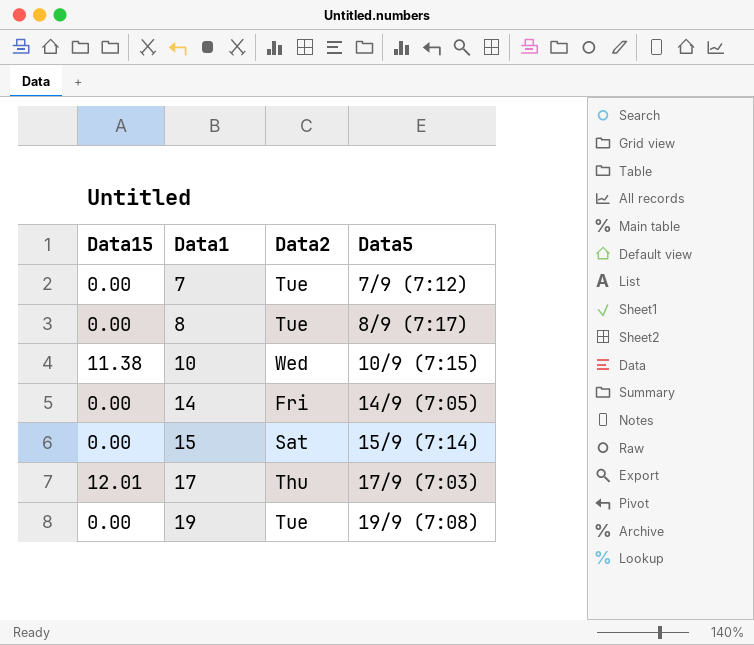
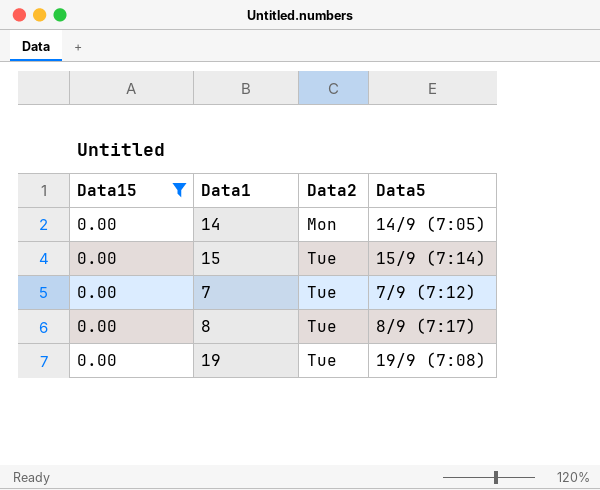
filter: none -> Data15 = 0.00
row order: Data1 ascending -> Data2 ascending
14 | Data2: Fri -> Mon
15 | Data2: Sat -> Tue

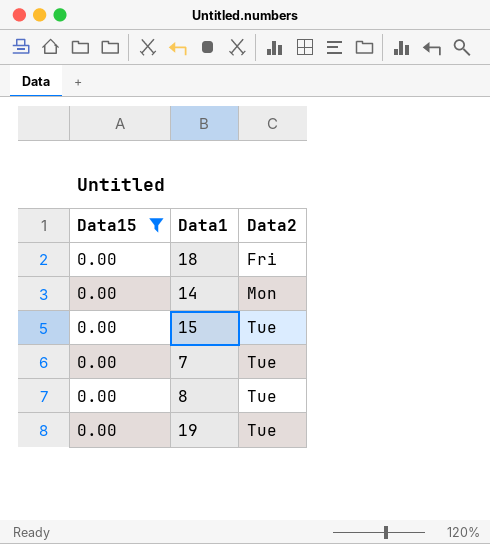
column Data5 | position: 4 -> none
row 18: none -> 0.00 | Fri

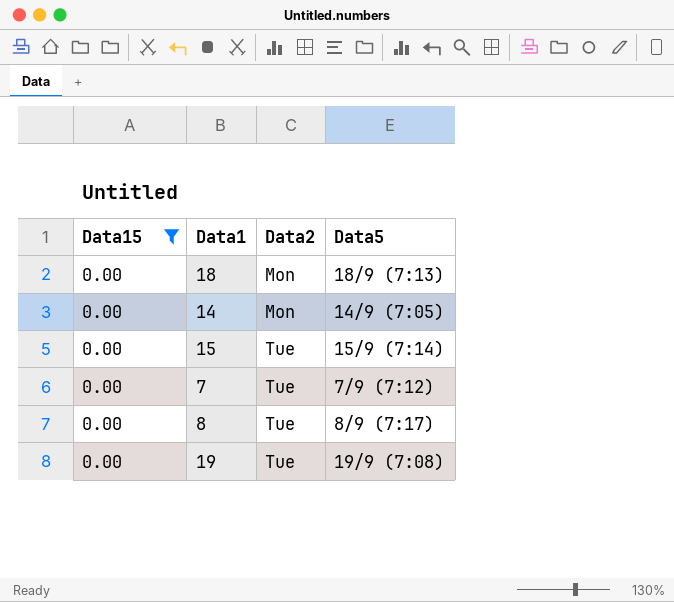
column Data5 | position: none -> 4
18 | Data2: Fri -> Mon

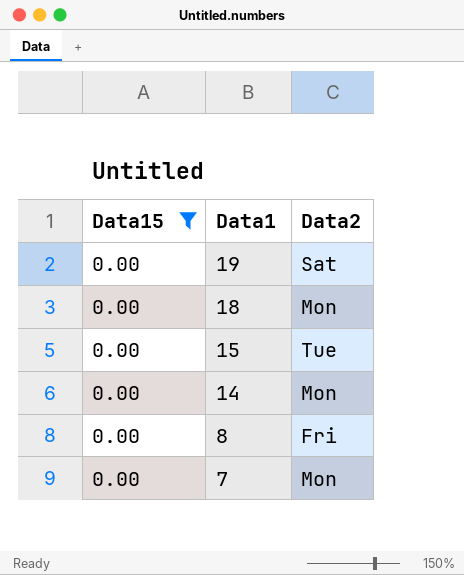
row order: Data2 ascending -> Data1 descending
column Data5 | position: 4 -> none
19 | Data2: Tue -> Sat
8 | Data2: Tue -> Fri
7 | Data2: Tue -> Mon

